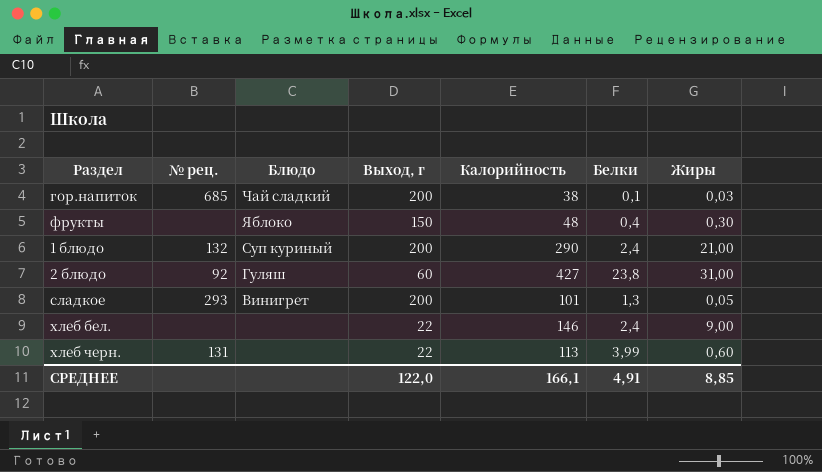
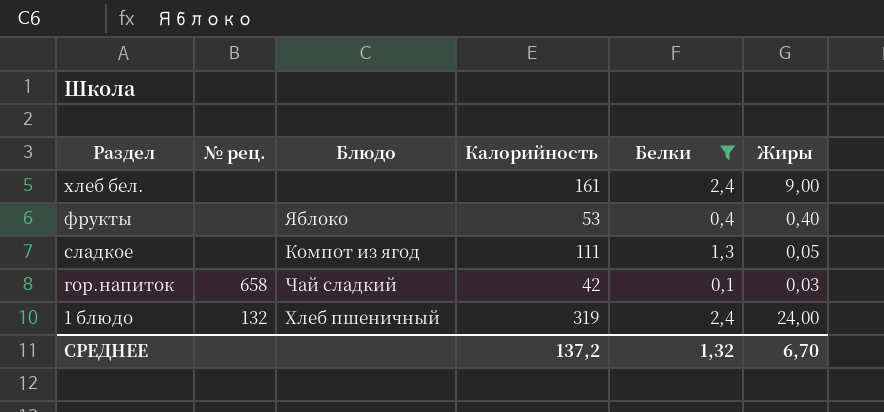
filter: none -> Белки <= 2,4
row order: none -> Раздел descending
column Выход, г | position: 4 -> none
хлеб бел. | Калорийность: 146 -> 161
фрукты | Калорийность: 48 -> 53
фрукты | Жиры: 0,30 -> 0,40
сладкое | № рец.: 293 -> none
сладкое | Блюдо: Винигрет -> Компот из ягод
сладкое | Калорийность: 101 -> 111
гор.напиток | № рец.: 685 -> 658
гор.напиток | Калорийность: 38 -> 42
1 блюдо | Блюдо: Суп куриный -> Хлеб пшеничный
1 блюдо | Калорийность: 290 -> 319
1 блюдо | Жиры: 21,00 -> 24,00
СРЕДНЕЕ | Калорийность: 166,1 -> 137,2
СРЕДНЕЕ | Белки: 4,91 -> 1,32
СРЕДНЕЕ | Жиры: 8,85 -> 6,70

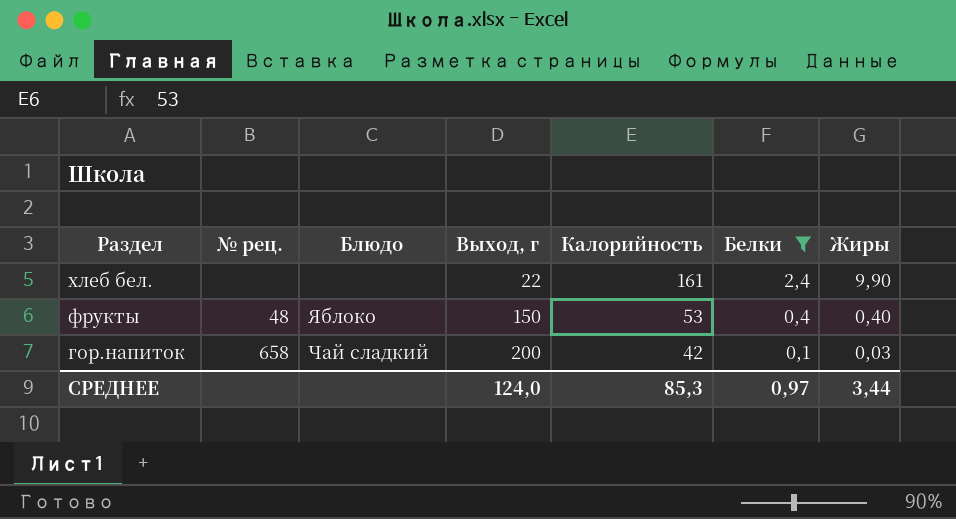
column Выход, г | position: none -> 4
row сладкое: none | Компот из ягод | 111 | 1,3 | 0,05 -> none
row 1 блюдо: 132 | Хлеб пшеничный | 319 | 2,4 | 24,00 -> none
хлеб бел. | Жиры: 9,00 -> 9,90
фрукты | № рец.: none -> 48
СРЕДНЕЕ | Калорийность: 137,2 -> 85,3
СРЕДНЕЕ | Белки: 1,32 -> 0,97
СРЕДНЕЕ | Жиры: 6,70 -> 3,44

